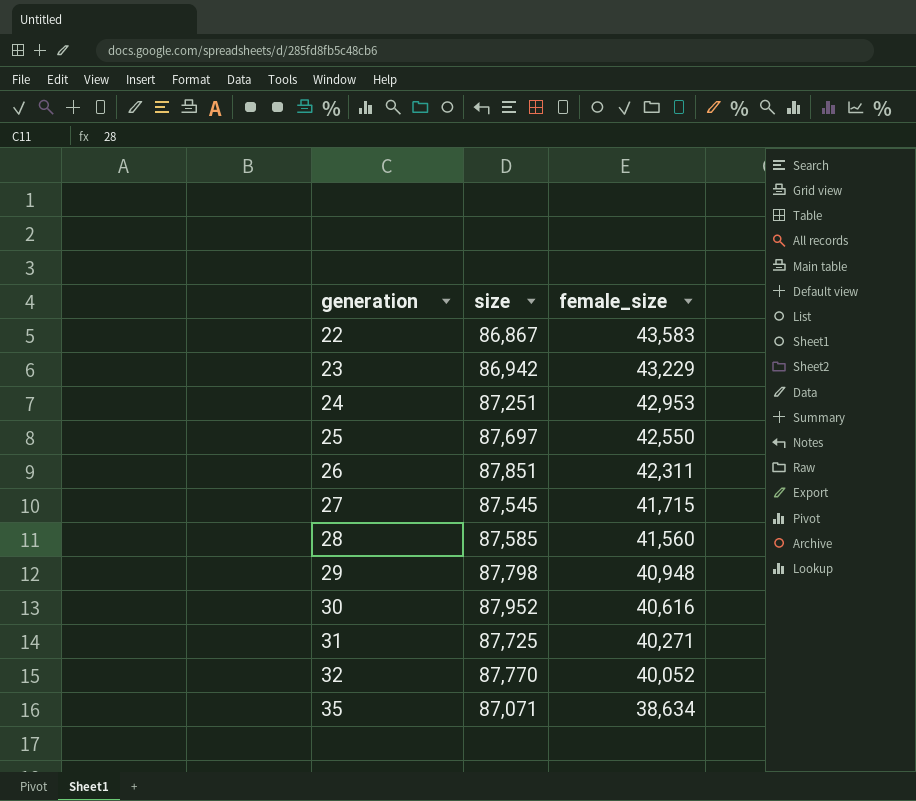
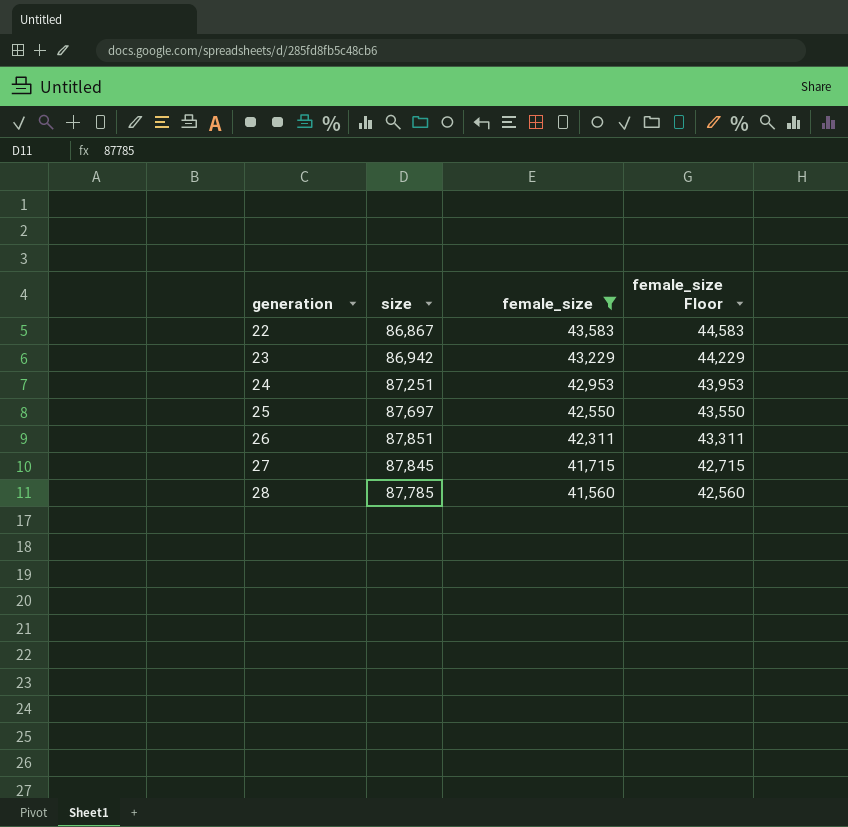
filter: none -> female_size >= 41,560
column female_size Floor | formula: none -> [female_size] + 1000
27 | size: 87,545 -> 87,845
28 | size: 87,585 -> 87,785

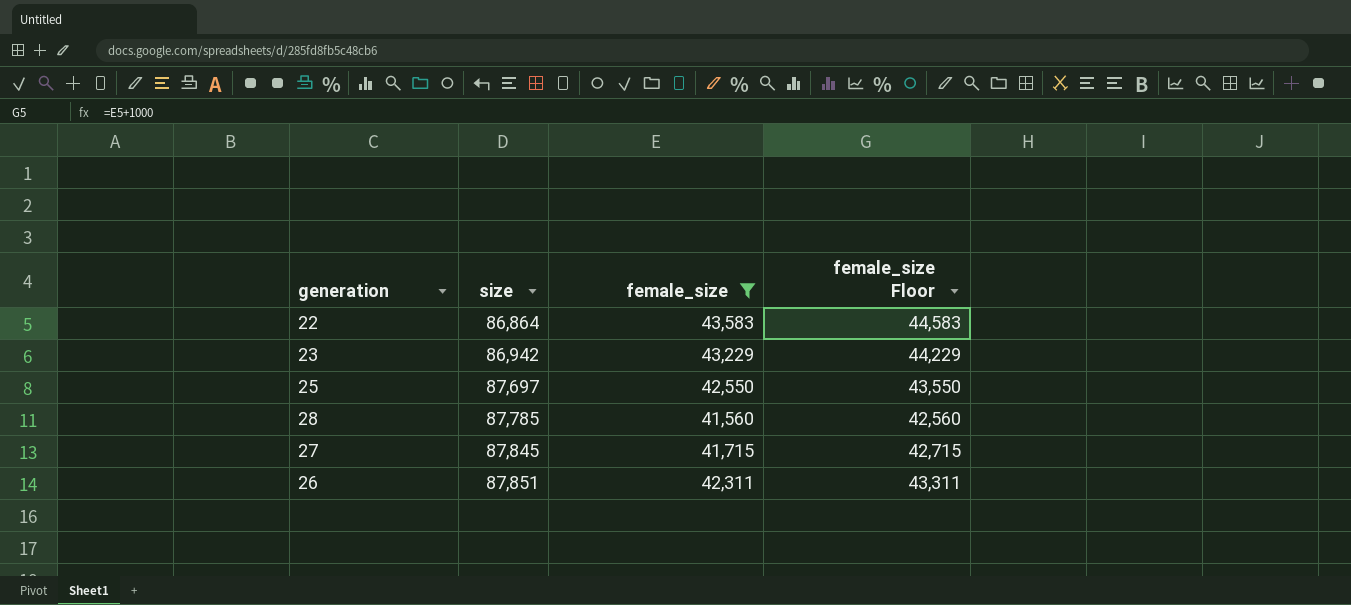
row order: generation ascending -> size ascending
row 24: 87,251 | 42,953 | 43,953 -> none
22 | size: 86,867 -> 86,864

